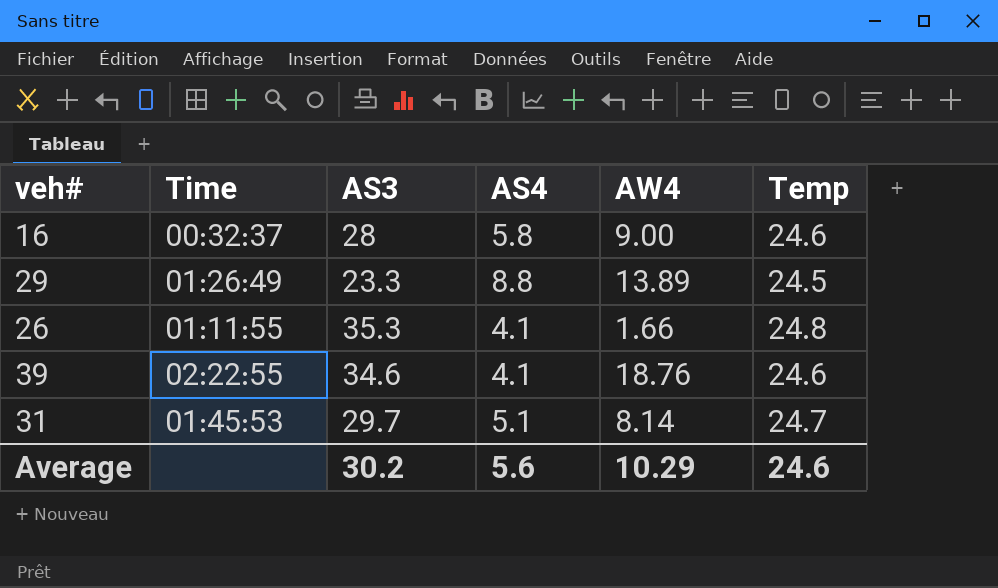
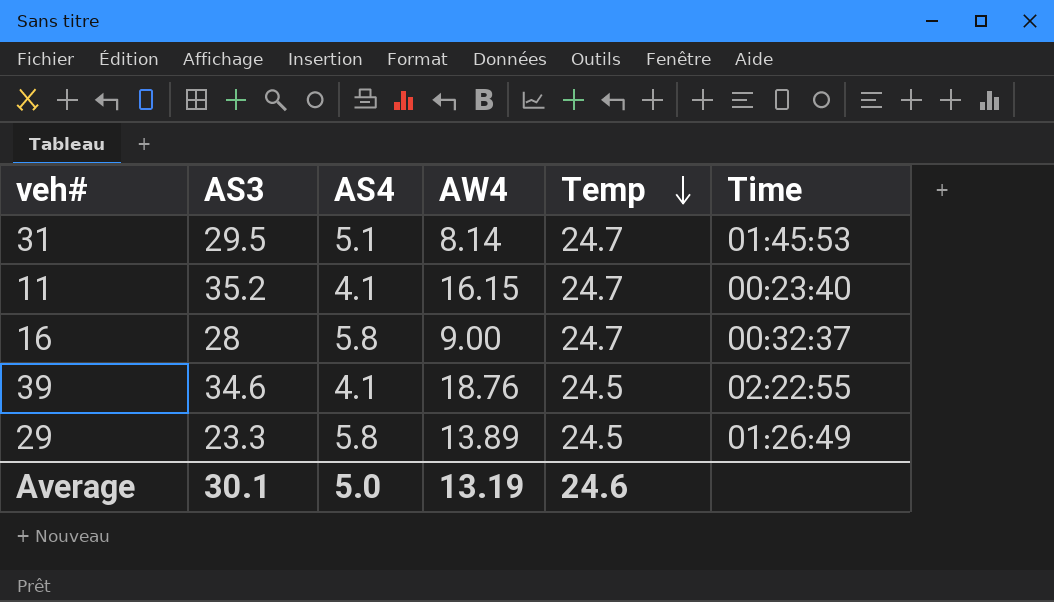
row order: none -> Temp descending
column Time | position: 2 -> 6
row 26: 01:11:55 | 35.3 | 4.1 | 1.66 | 24.8 -> none
31 | AS3: 29.7 -> 29.5
row 11: none -> 35.2 | 4.1 | 16.15 | 24.7 | 00:23:40
16 | Temp: 24.6 -> 24.7
39 | Temp: 24.6 -> 24.5
29 | AS4: 8.8 -> 5.8
Average | AS3: 30.2 -> 30.1
Average | AS4: 5.6 -> 5.0
Average | AW4: 10.29 -> 13.19

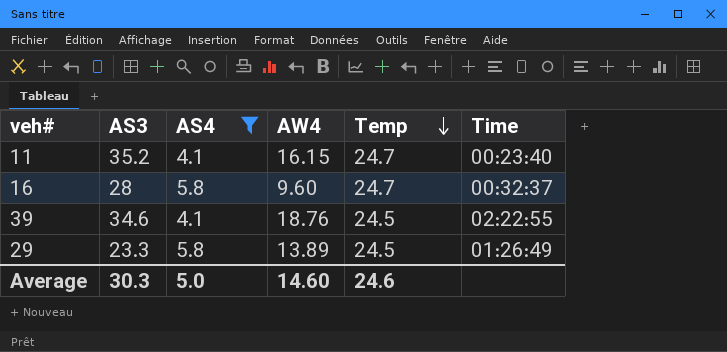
filter: none -> AS4 != 5.1
16 | AW4: 9.00 -> 9.60
Average | AS3: 30.1 -> 30.3
Average | AW4: 13.19 -> 14.60

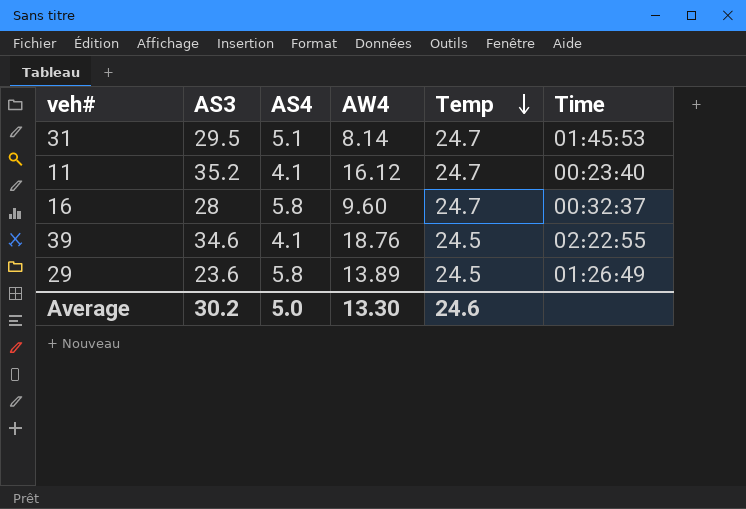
filter: AS4 != 5.1 -> none
11 | AW4: 16.15 -> 16.12
29 | AS3: 23.3 -> 23.6
Average | AS3: 30.3 -> 30.2
Average | AW4: 14.60 -> 13.30

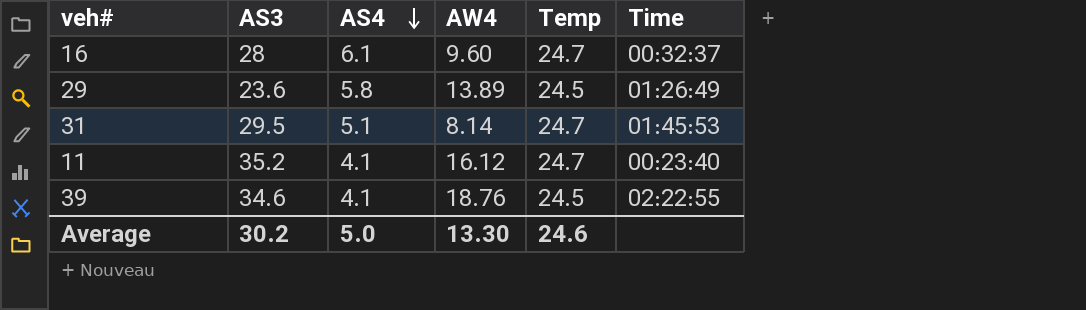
row order: Temp descending -> AS4 descending
16 | AS4: 5.8 -> 6.1

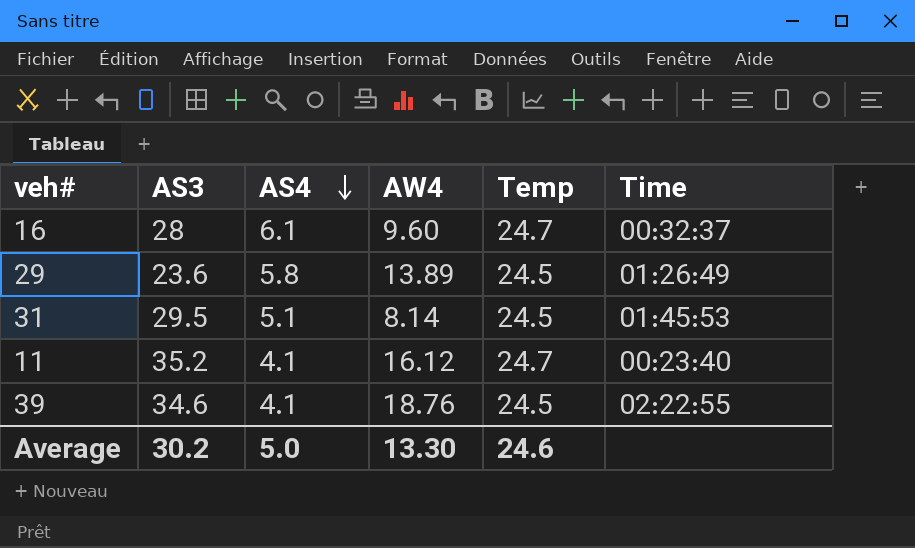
31 | Temp: 24.7 -> 24.5

